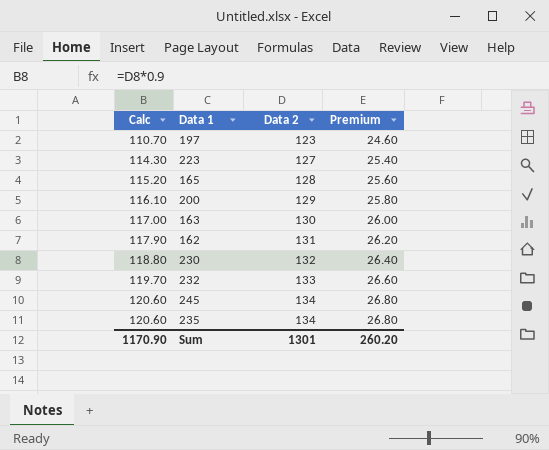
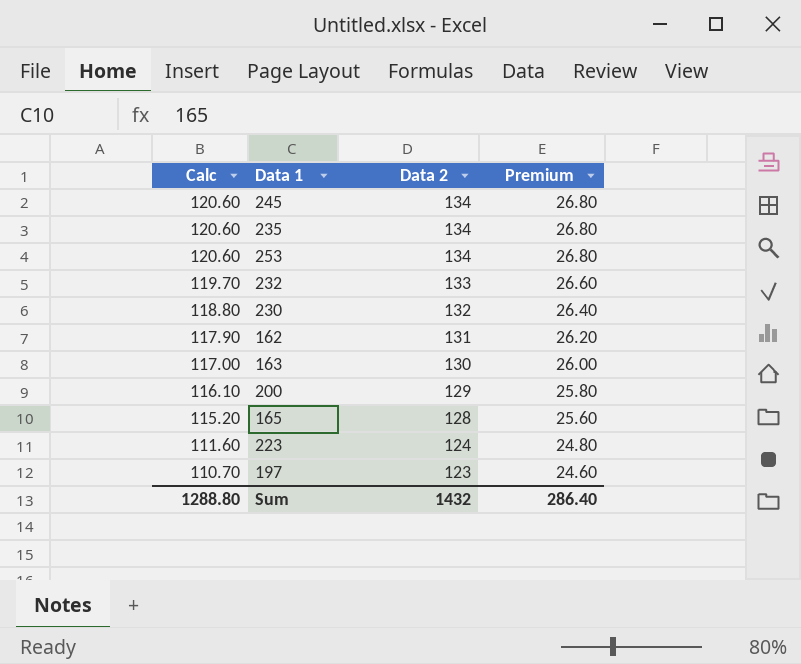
row order: Calc ascending -> Calc descending
row 253: none -> 120.60 | 134 | 26.80
223 | Calc: 114.30 -> 111.60
223 | Data 2: 127 -> 124
223 | Premium: 25.40 -> 24.80
Sum | Calc: 1170.90 -> 1288.80
Sum | Data 2: 1301 -> 1432
Sum | Premium: 260.20 -> 286.40

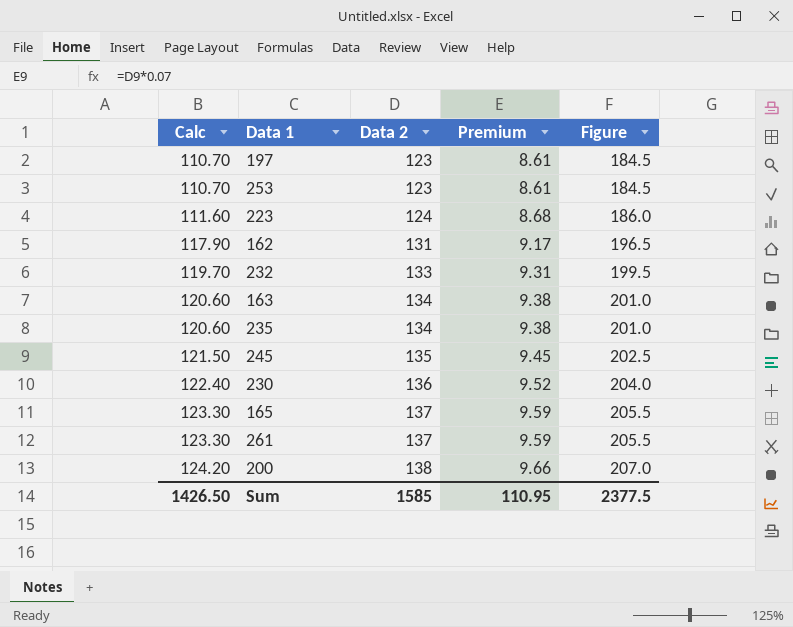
row order: Calc descending -> Calc ascending
column Premium | formula: [Data 2] * 0.2 -> [Data 2] * 0.07
column Figure | formula: none -> [Data 2] * 1.5
253 | Calc: 120.60 -> 110.70
253 | Data 2: 134 -> 123
163 | Calc: 117.00 -> 120.60
163 | Data 2: 130 -> 134
245 | Calc: 120.60 -> 121.50
245 | Data 2: 134 -> 135
230 | Calc: 118.80 -> 122.40
230 | Data 2: 132 -> 136
165 | Calc: 115.20 -> 123.30
165 | Data 2: 128 -> 137
row 261: none -> 123.30 | 137 | 9.59 | 205.5
200 | Calc: 116.10 -> 124.20
200 | Data 2: 129 -> 138
Sum | Calc: 1288.80 -> 1426.50
Sum | Data 2: 1432 -> 1585
Sum | Premium: 286.40 -> 110.95

